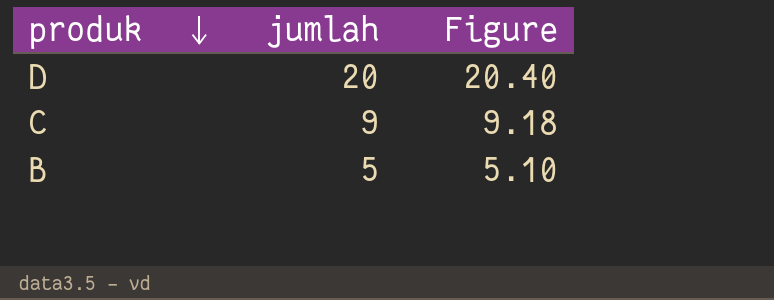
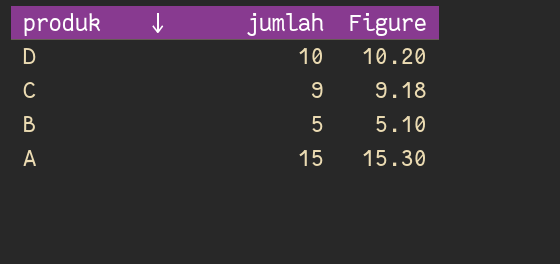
D | jumlah: 20 -> 10
D | Figure: 20.40 -> 10.20
row A: none -> 15 | 15.30

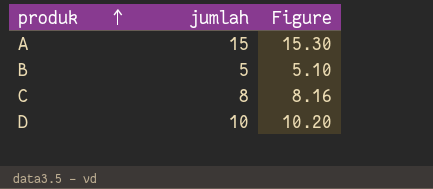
row order: produk descending -> produk ascending
C | jumlah: 9 -> 8
C | Figure: 9.18 -> 8.16

